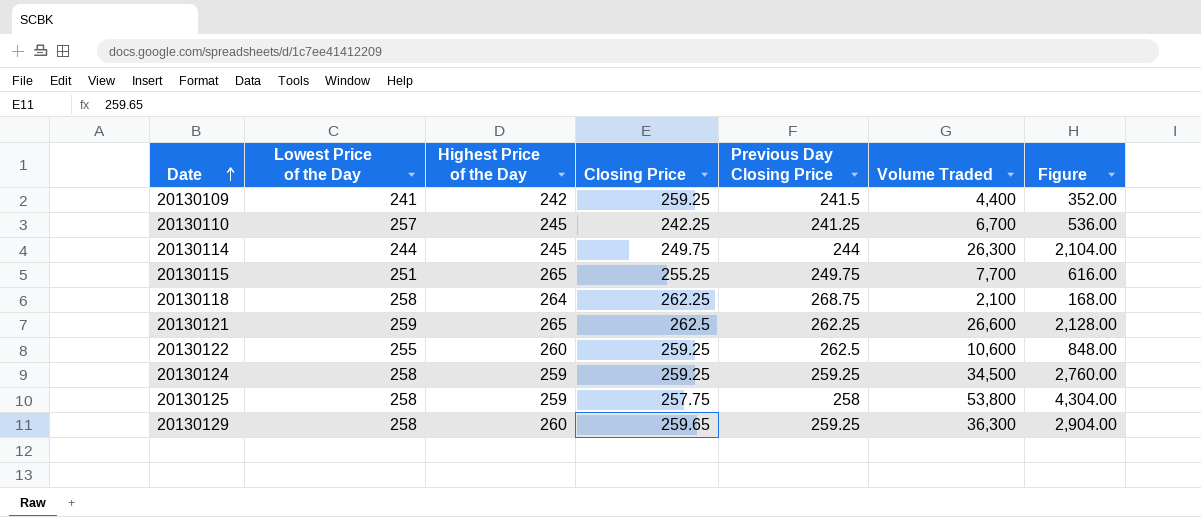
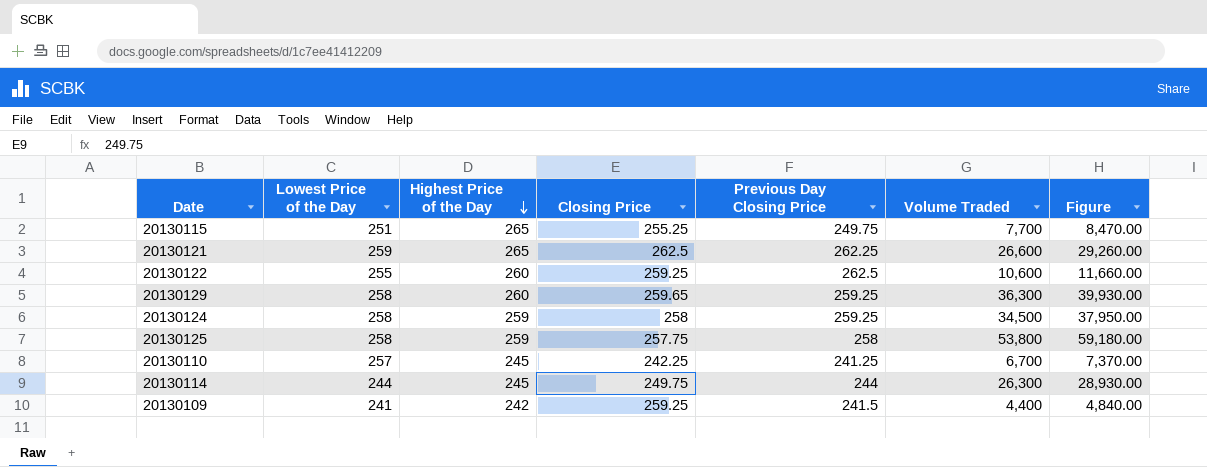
row order: Date ascending -> Highest Price of the Day descending
column Figure | formula: [Volume Traded] * 0.08 -> [Volume Traded] * 1.1
row 20130118: 258 | 264 | 262.25 | 268.75 | 2,100 | 168.00 -> none
20130124 | Closing Price: 259.25 -> 258

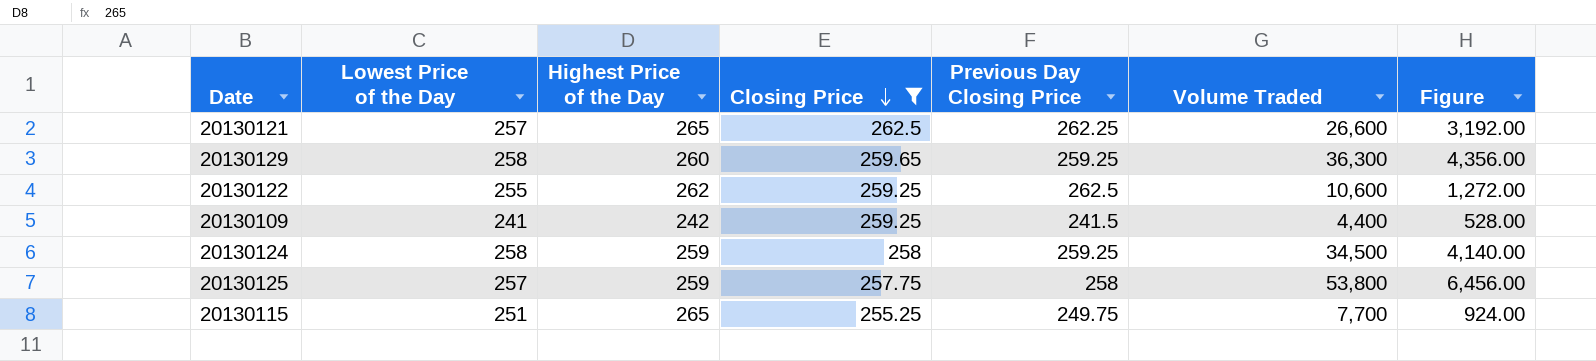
filter: none -> Closing Price >= 255.25
row order: Highest Price of the Day descending -> Closing Price descending
column Figure | formula: [Volume Traded] * 1.1 -> [Volume Traded] * 0.12
20130121 | Lowest Price of the Day: 259 -> 257
20130122 | Highest Price of the Day: 260 -> 262
20130125 | Lowest Price of the Day: 258 -> 257

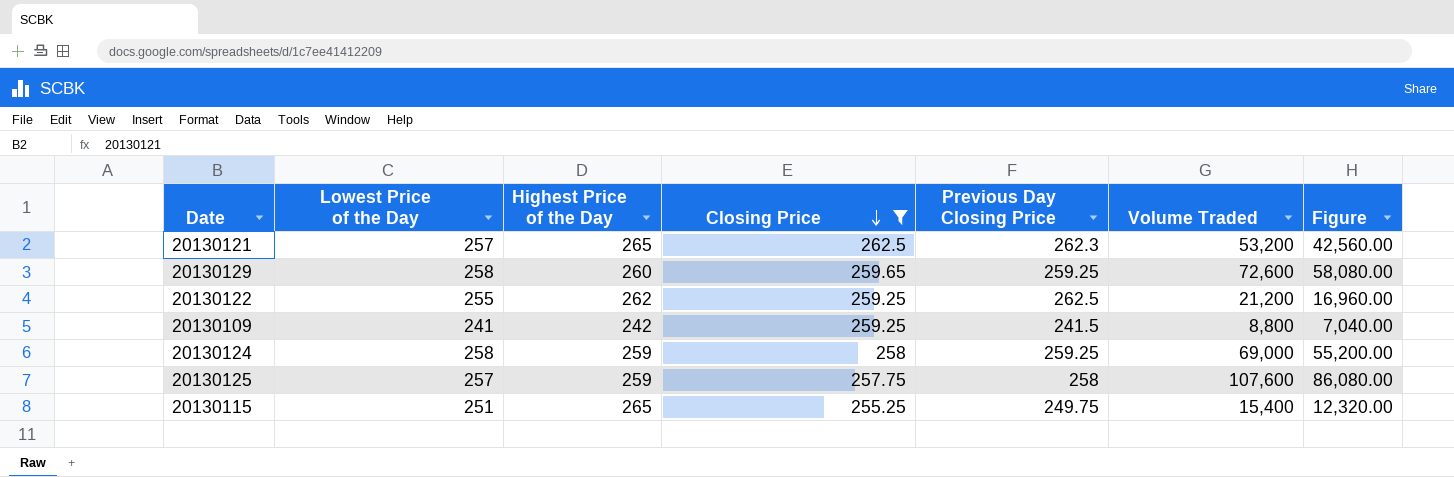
column Figure | formula: [Volume Traded] * 0.12 -> [Volume Traded] * 0.8
20130121 | Previous Day Closing Price: 262.25 -> 262.3
20130121 | Volume Traded: 26,600 -> 53,200
20130129 | Volume Traded: 36,300 -> 72,600
20130122 | Volume Traded: 10,600 -> 21,200
20130109 | Volume Traded: 4,400 -> 8,800
20130124 | Volume Traded: 34,500 -> 69,000
20130125 | Volume Traded: 53,800 -> 107,600
20130115 | Volume Traded: 7,700 -> 15,400

